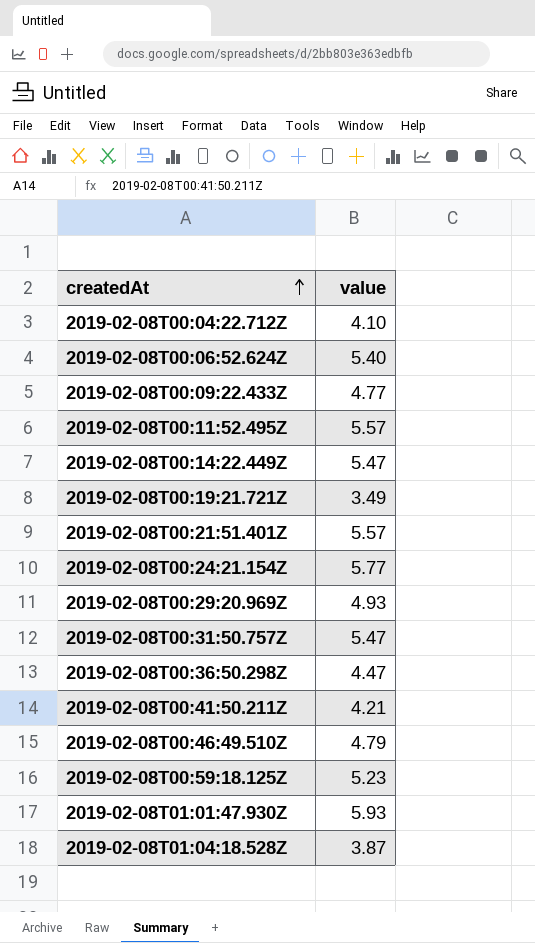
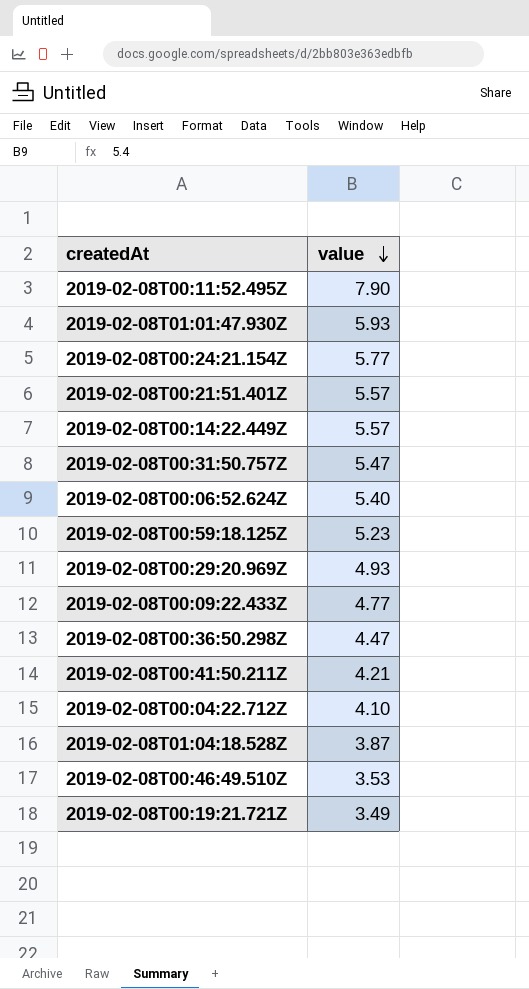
row order: createdAt ascending -> value descending
2019-02-08T00:11:52.495Z | value: 5.57 -> 7.90
2019-02-08T00:14:22.449Z | value: 5.47 -> 5.57
2019-02-08T00:46:49.510Z | value: 4.79 -> 3.53

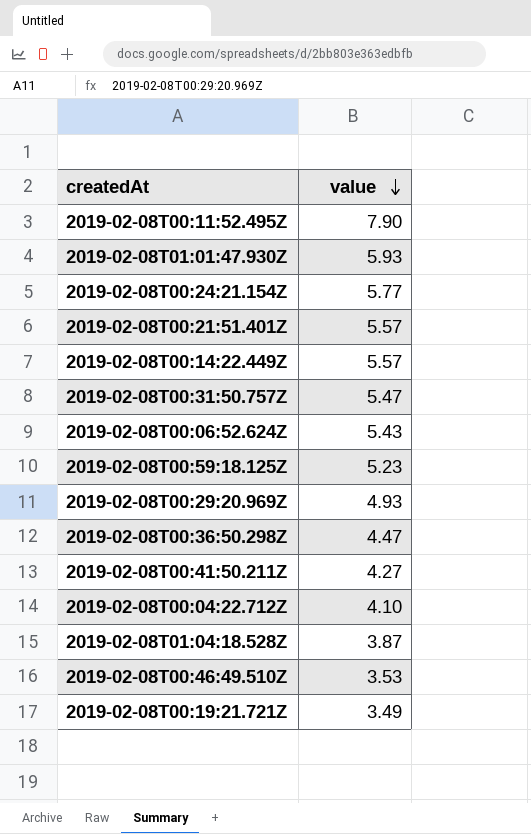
row 2019-02-08T00:09:22.433Z: 4.77 -> none
2019-02-08T00:06:52.624Z | value: 5.40 -> 5.43
2019-02-08T00:41:50.211Z | value: 4.21 -> 4.27

